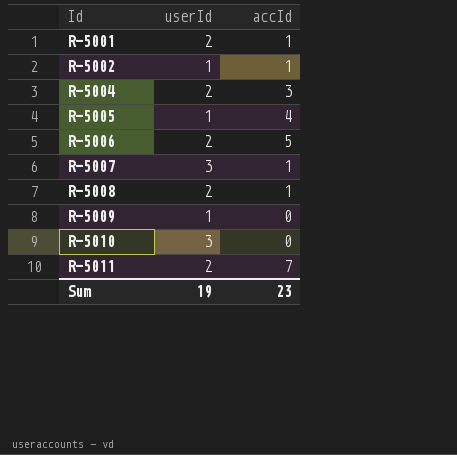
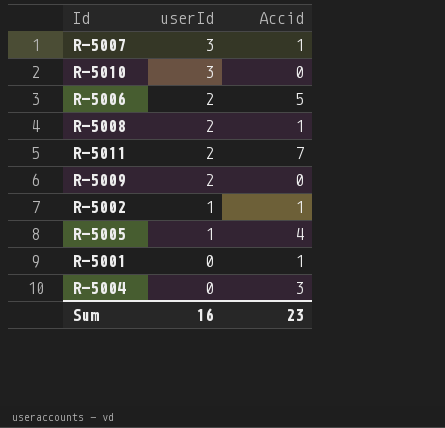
row order: Id ascending -> userId descending
column name: accId -> Accid
R-5009 | userId: 1 -> 2
R-5001 | userId: 2 -> 0
R-5004 | userId: 2 -> 0
Sum | userId: 19 -> 16

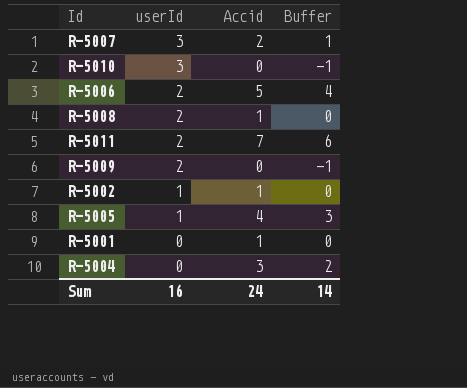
column Buffer | formula: none -> [Accid] - 1
R-5007 | Accid: 1 -> 2
Sum | Accid: 23 -> 24

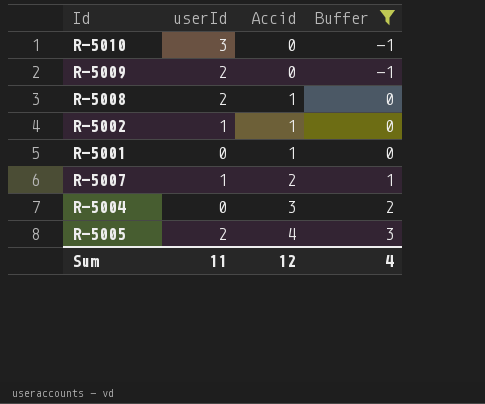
filter: none -> Buffer <= 3
row order: userId descending -> Accid ascending
R-5007 | userId: 3 -> 1
R-5005 | userId: 1 -> 2
Sum | userId: 16 -> 11
Sum | Accid: 24 -> 12
Sum | Buffer: 14 -> 4

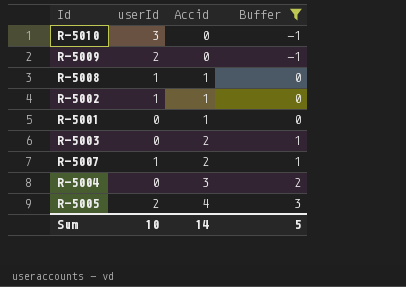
R-5008 | userId: 2 -> 1
row R-5003: none -> 0 | 2 | 1
Sum | userId: 11 -> 10
Sum | Accid: 12 -> 14
Sum | Buffer: 4 -> 5

